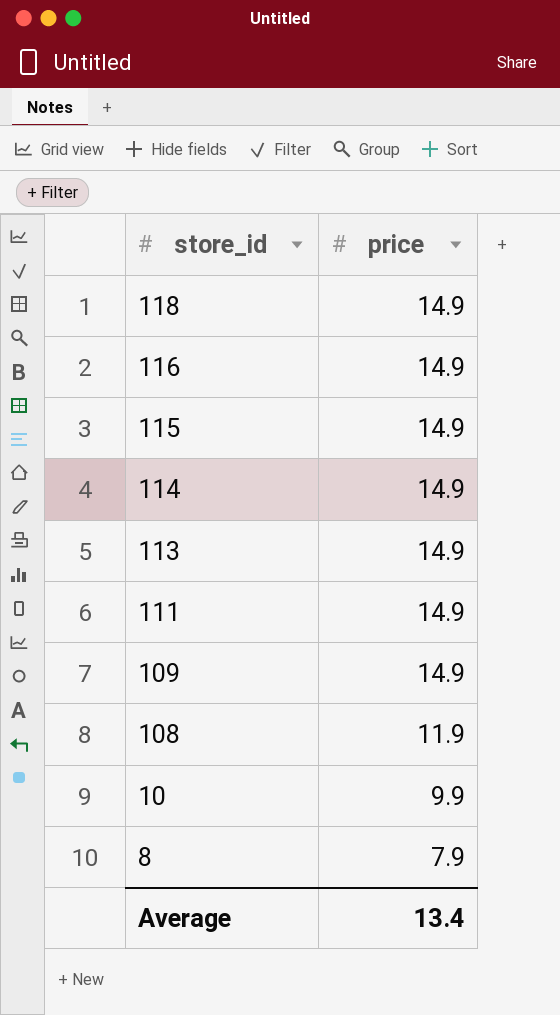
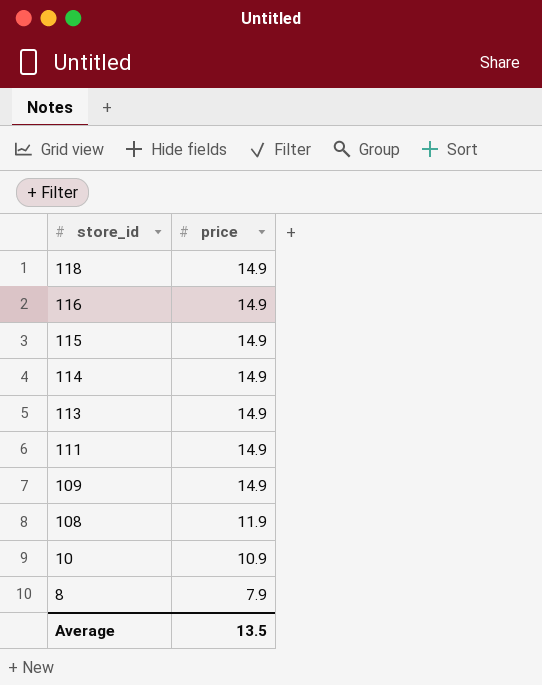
10 | price: 9.9 -> 10.9
Average | price: 13.4 -> 13.5

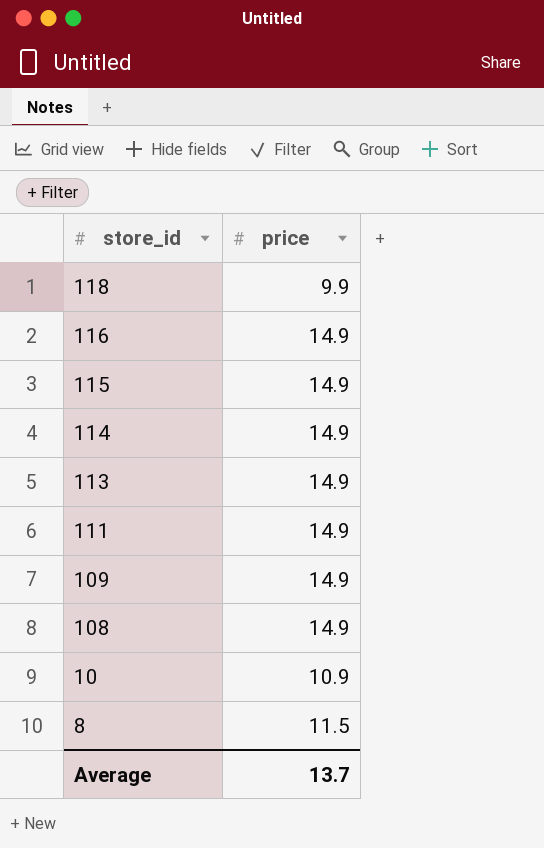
118 | price: 14.9 -> 9.9
108 | price: 11.9 -> 14.9
8 | price: 7.9 -> 11.5
Average | price: 13.5 -> 13.7

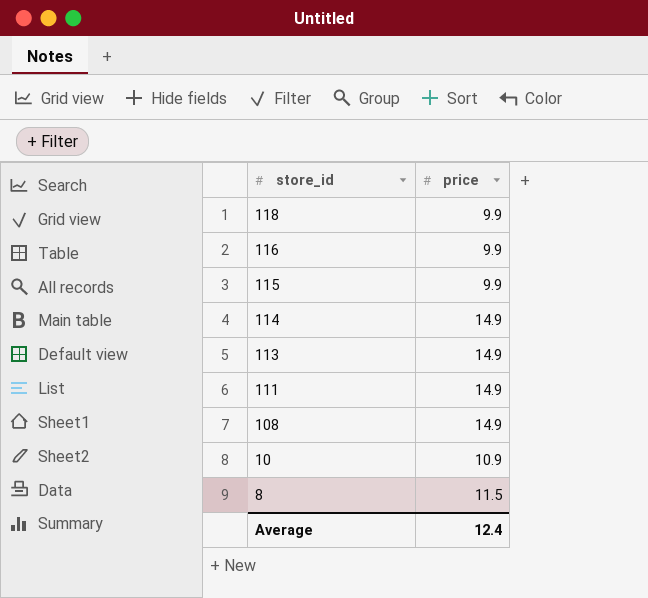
row 109: 14.9 -> none
116 | price: 14.9 -> 9.9
115 | price: 14.9 -> 9.9
Average | price: 13.7 -> 12.4

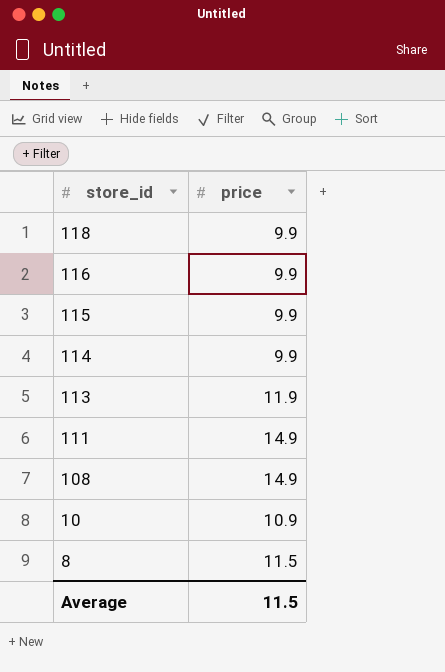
114 | price: 14.9 -> 9.9
113 | price: 14.9 -> 11.9
Average | price: 12.4 -> 11.5

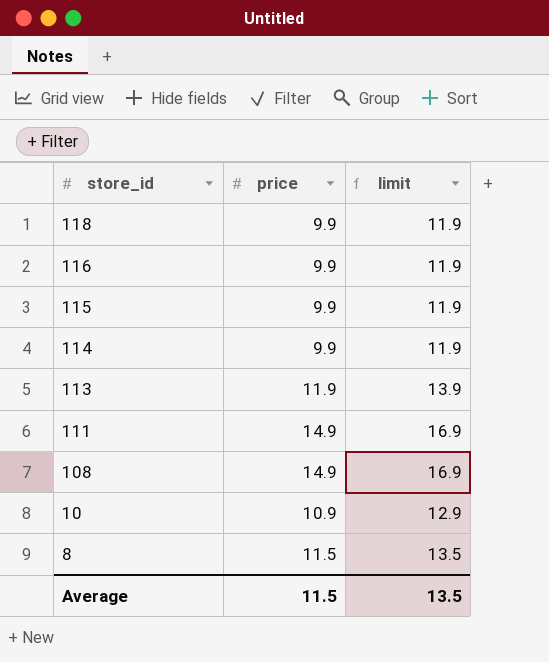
column limit | formula: none -> [price] + 2

